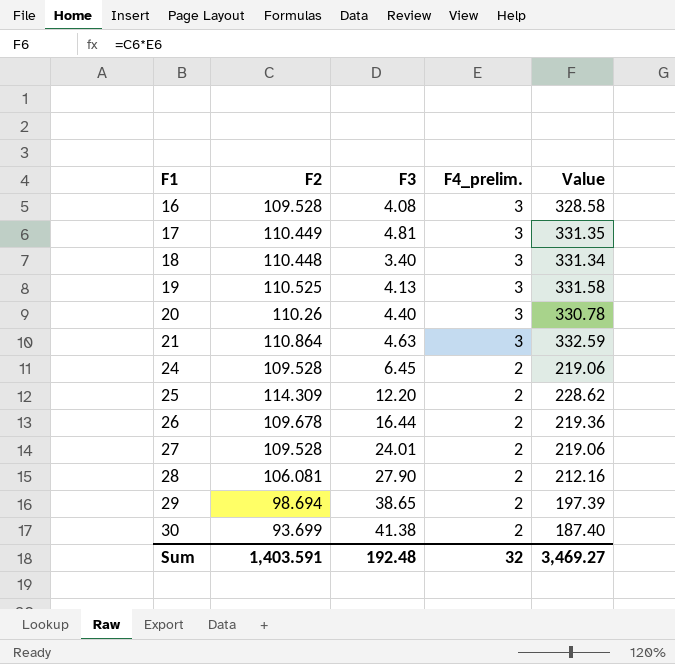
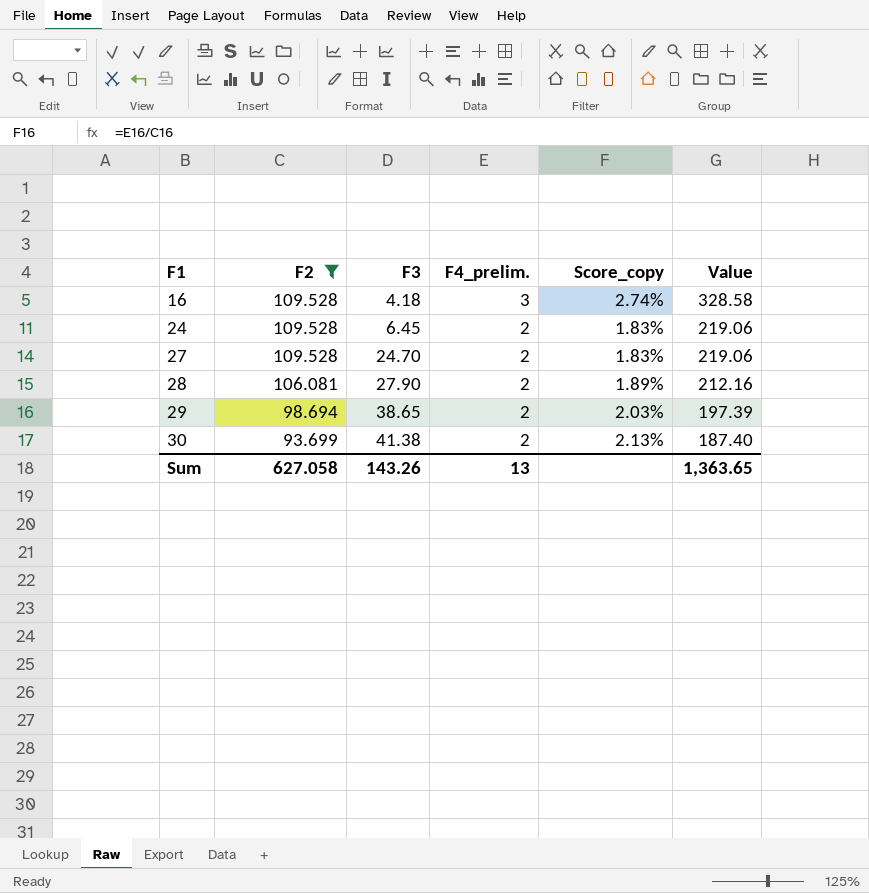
filter: none -> F2 <= 109.528
column Score_copy | formula: none -> [F4_prelim.] / [F2]
16 | F3: 4.08 -> 4.18
27 | F3: 24.01 -> 24.70
Sum | F2: 1,403.591 -> 627.058
Sum | F3: 192.48 -> 143.26
Sum | F4_prelim.: 32 -> 13
Sum | Value: 3,469.27 -> 1,363.65

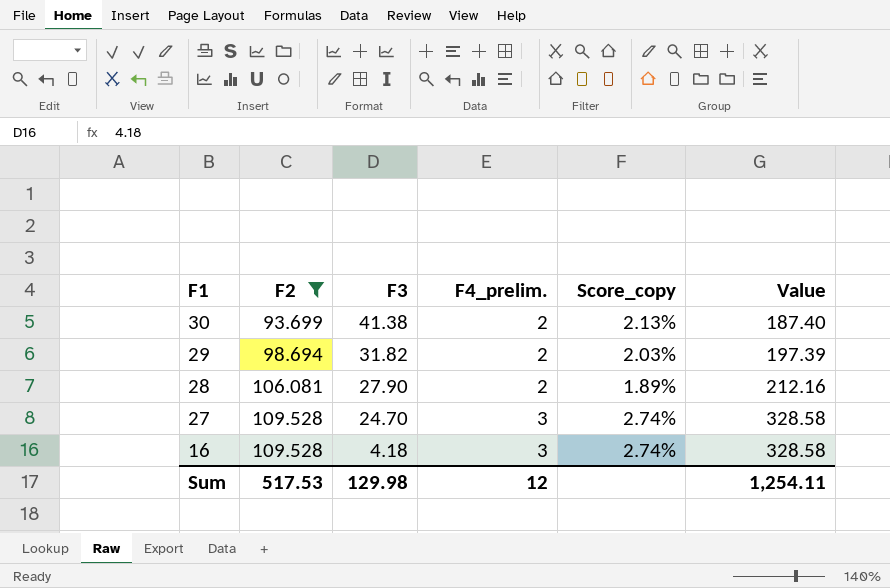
row order: F1 ascending -> F1 descending
row 24: 109.528 | 6.45 | 2 | 1.83% | 219.06 -> none
29 | F3: 38.65 -> 31.82
27 | F4_prelim.: 2 -> 3
27 | Score_copy: 1.83% -> 2.74%
27 | Value: 219.06 -> 328.58
Sum | F2: 627.058 -> 517.53
Sum | F3: 143.26 -> 129.98
Sum | F4_prelim.: 13 -> 12
Sum | Value: 1,363.65 -> 1,254.11

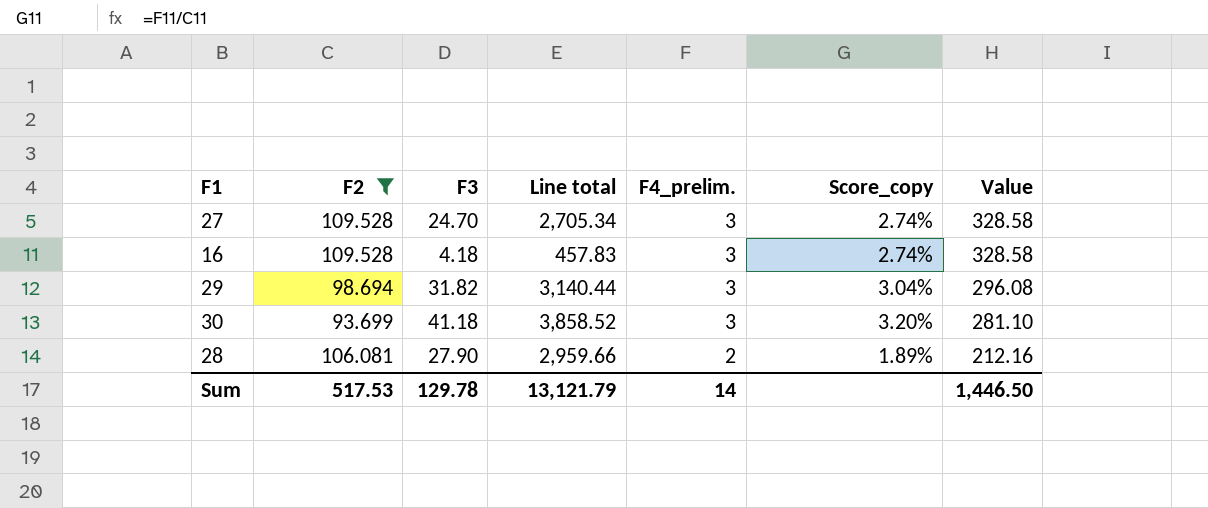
row order: F1 descending -> F4_prelim. descending
column Line total | formula: none -> [F2] * [F3]
29 | F4_prelim.: 2 -> 3
29 | Score_copy: 2.03% -> 3.04%
29 | Value: 197.39 -> 296.08
30 | F3: 41.38 -> 41.18
30 | F4_prelim.: 2 -> 3
30 | Score_copy: 2.13% -> 3.20%
30 | Value: 187.40 -> 281.10
Sum | F3: 129.98 -> 129.78
Sum | F4_prelim.: 12 -> 14
Sum | Value: 1,254.11 -> 1,446.50

